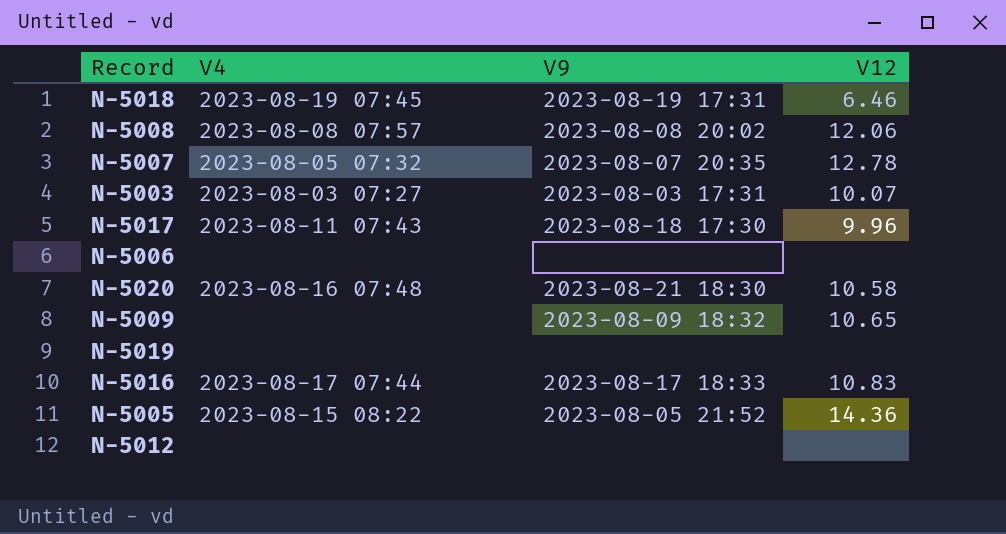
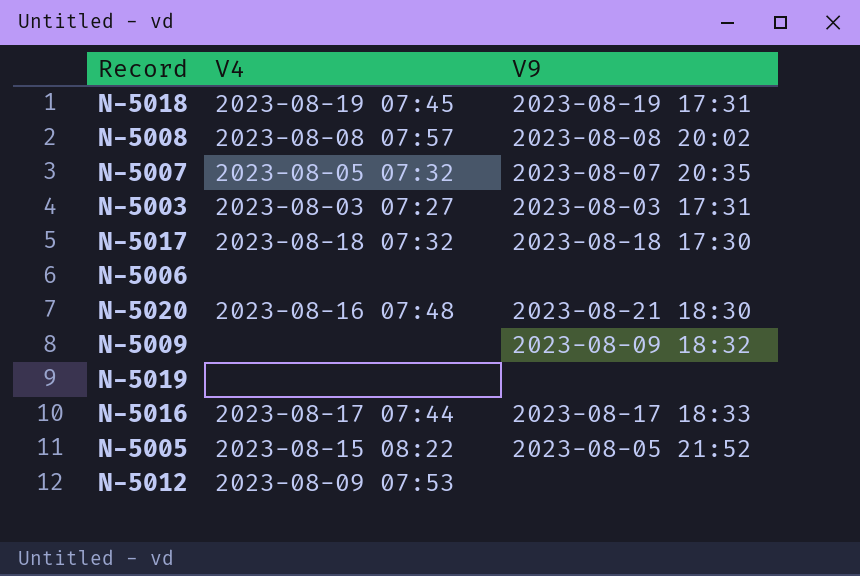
column V12 | position: 4 -> none
N-5017 | V4: 2023-08-11 07:43 -> 2023-08-18 07:32
N-5012 | V4: none -> 2023-08-09 07:53

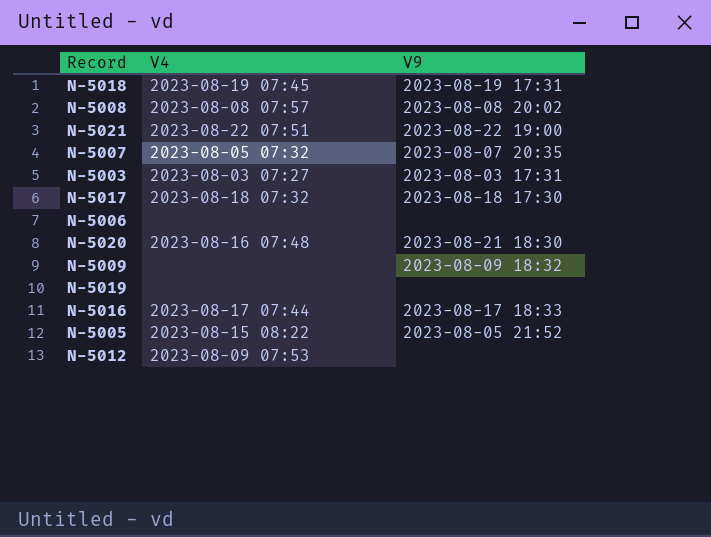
row N-5021: none -> 2023-08-22 07:51 | 2023-08-22 19:00

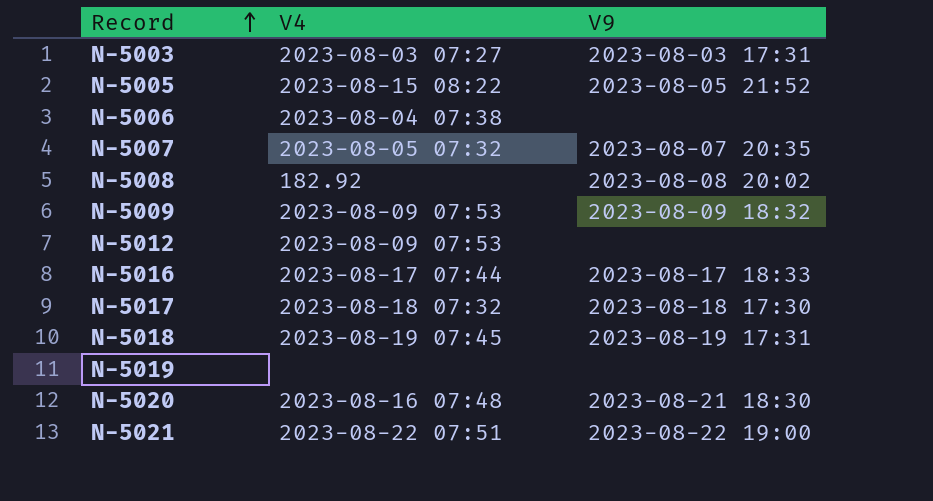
row order: none -> Record ascending
N-5006 | V4: none -> 2023-08-04 07:38
N-5008 | V4: 2023-08-08 07:57 -> 182.92
N-5009 | V4: none -> 2023-08-09 07:53

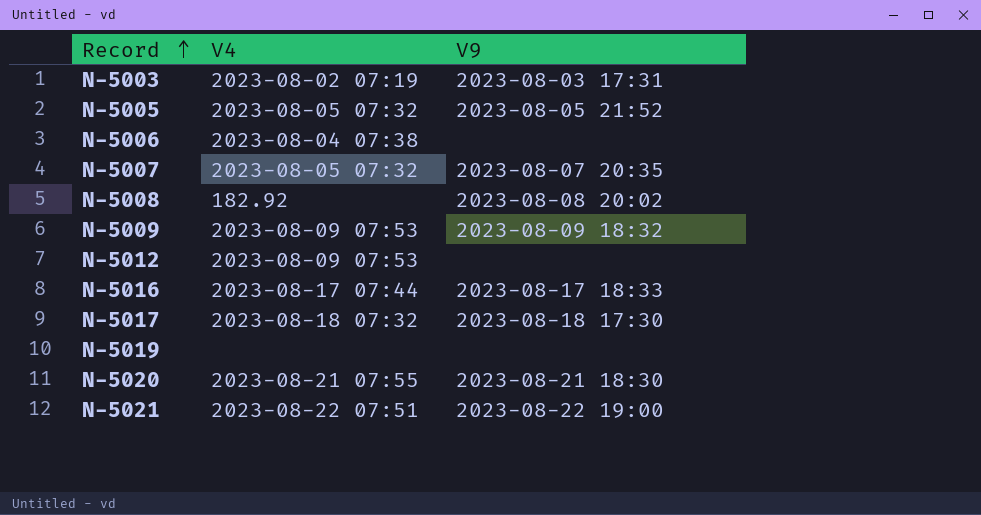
row N-5018: 2023-08-19 07:45 | 2023-08-19 17:31 -> none
N-5003 | V4: 2023-08-03 07:27 -> 2023-08-02 07:19
N-5005 | V4: 2023-08-15 08:22 -> 2023-08-05 07:32
N-5020 | V4: 2023-08-16 07:48 -> 2023-08-21 07:55

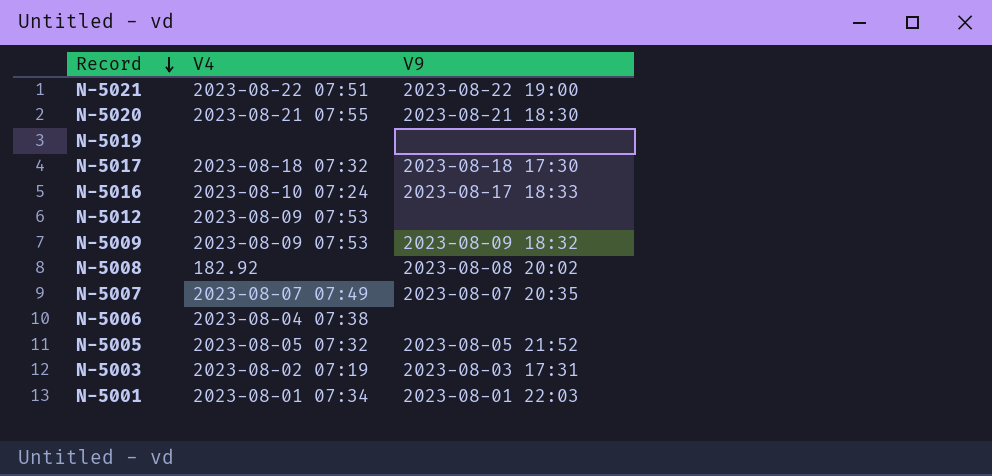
row order: Record ascending -> Record descending
N-5016 | V4: 2023-08-17 07:44 -> 2023-08-10 07:24
N-5007 | V4: 2023-08-05 07:32 -> 2023-08-07 07:49
row N-5001: none -> 2023-08-01 07:34 | 2023-08-01 22:03

